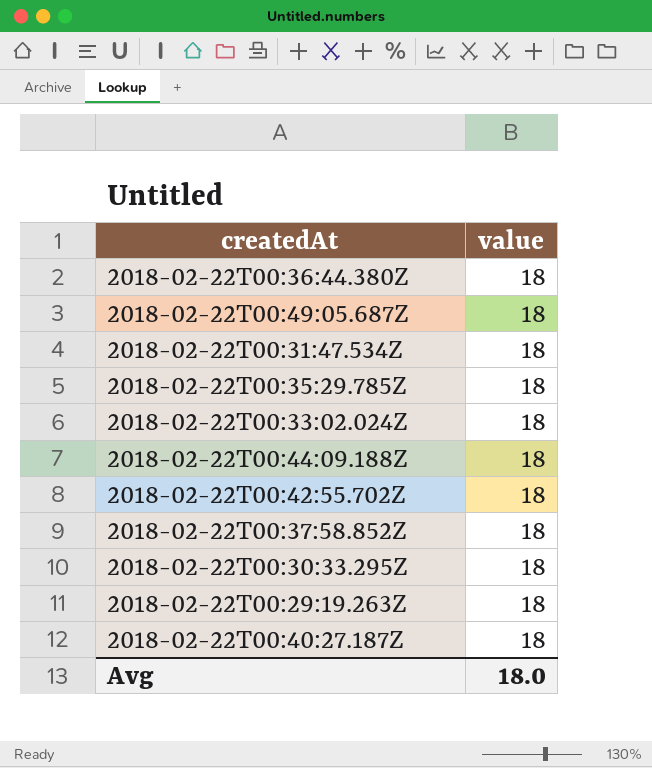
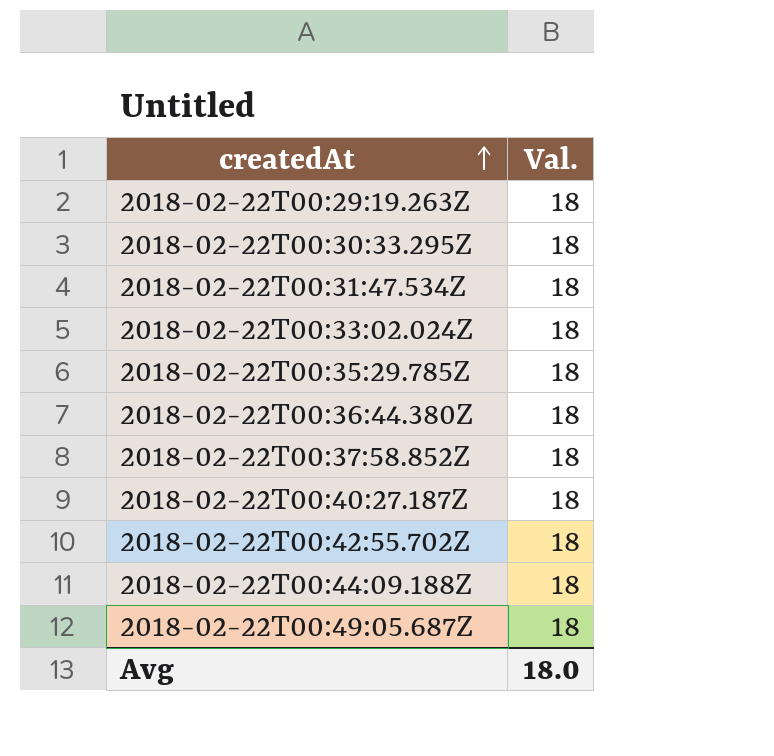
row order: none -> createdAt ascending
column name: value -> Val.

